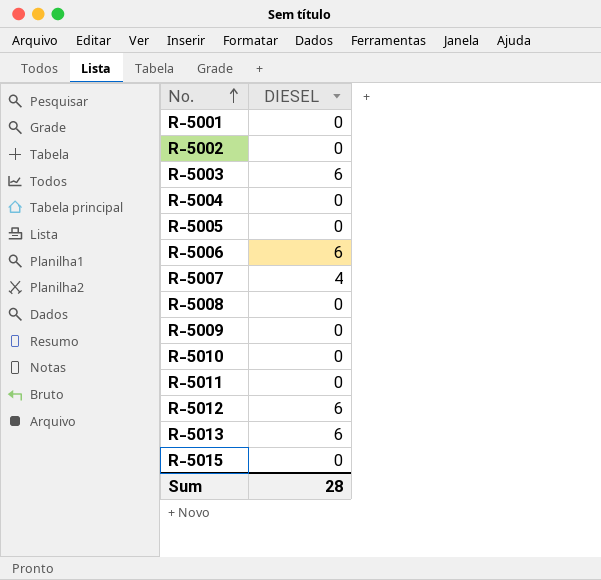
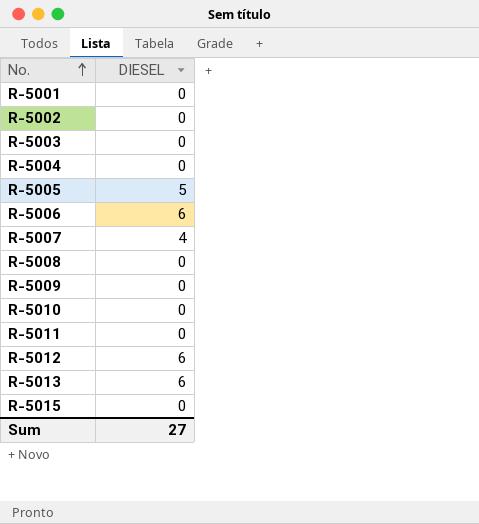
R-5003 | DIESEL: 6 -> 0
R-5005 | DIESEL: 0 -> 5
Sum | DIESEL: 28 -> 27

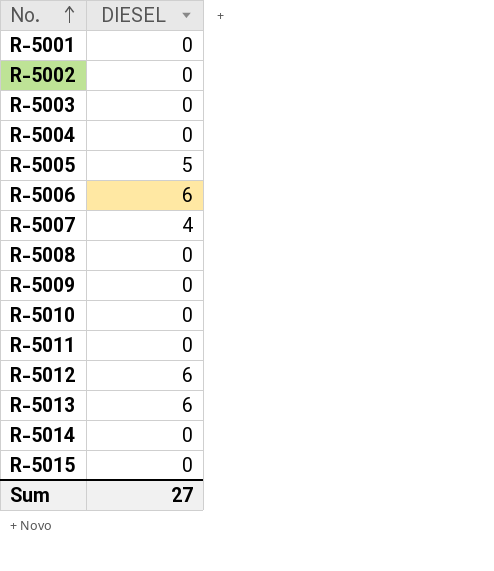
row R-5014: none -> 0

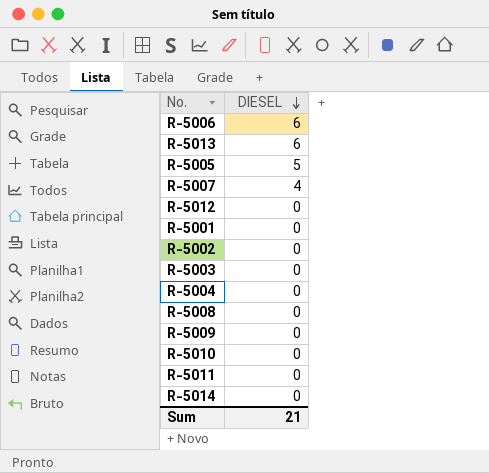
row order: No. ascending -> DIESEL descending
row R-5015: 0 -> none
R-5012 | DIESEL: 6 -> 0
Sum | DIESEL: 27 -> 21

